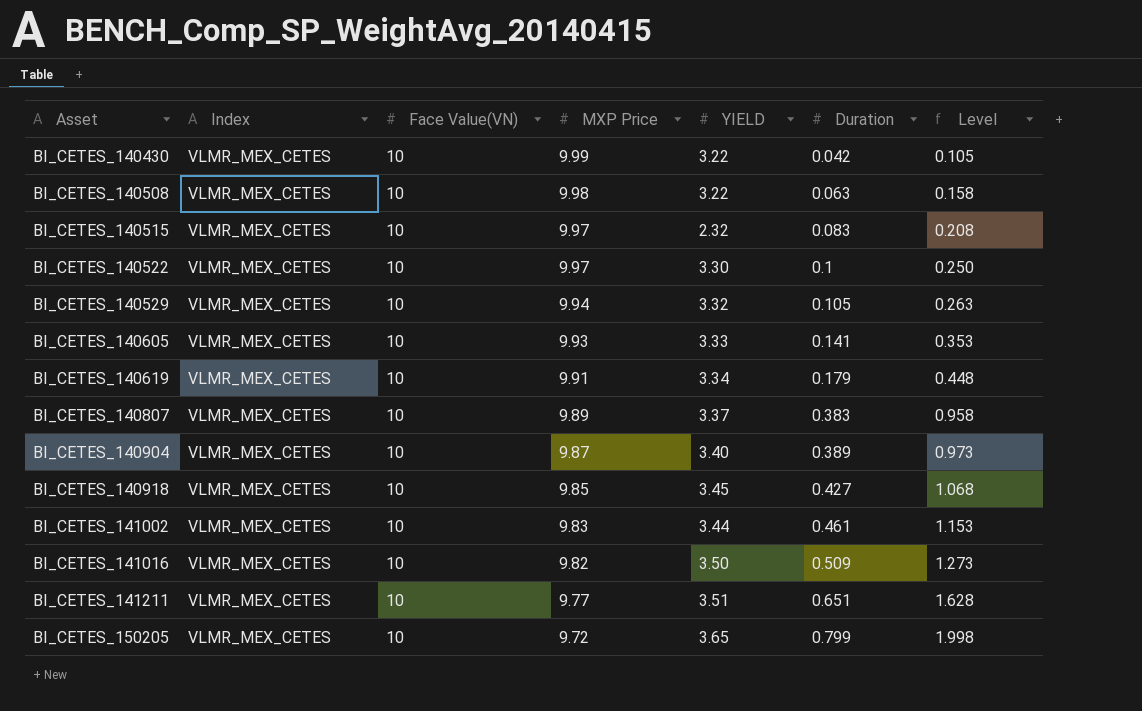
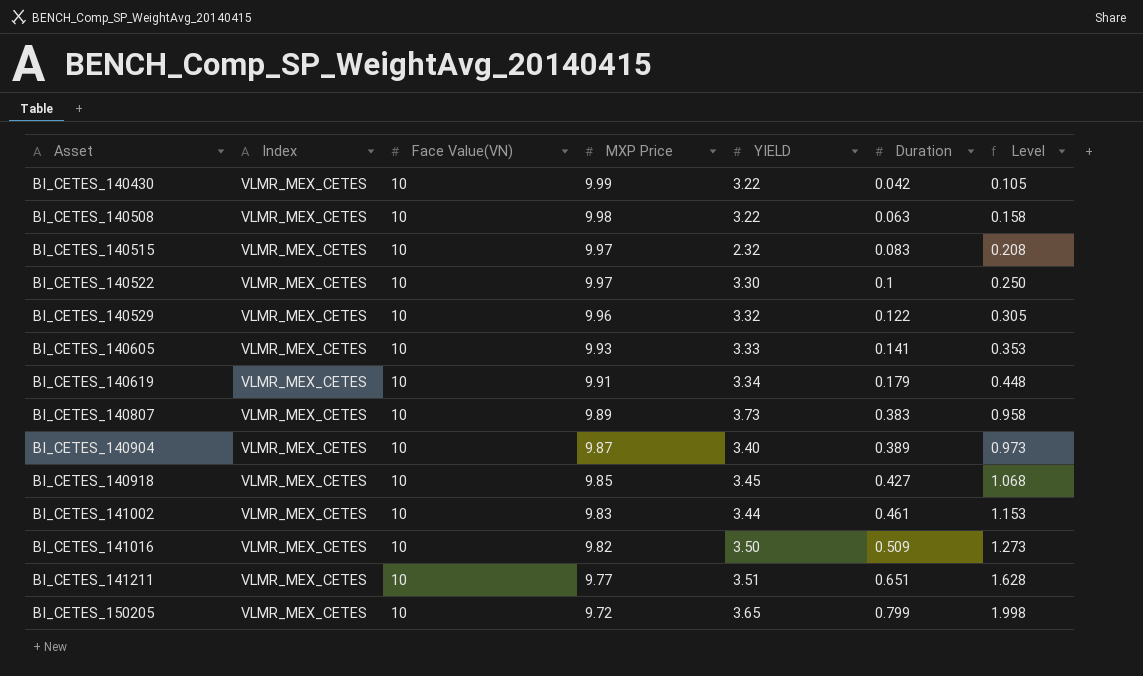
BI_CETES_140529 | MXP Price: 9.94 -> 9.96
BI_CETES_140529 | Duration: 0.105 -> 0.122
BI_CETES_140529 | Level: 0.263 -> 0.305
BI_CETES_140807 | YIELD: 3.37 -> 3.73

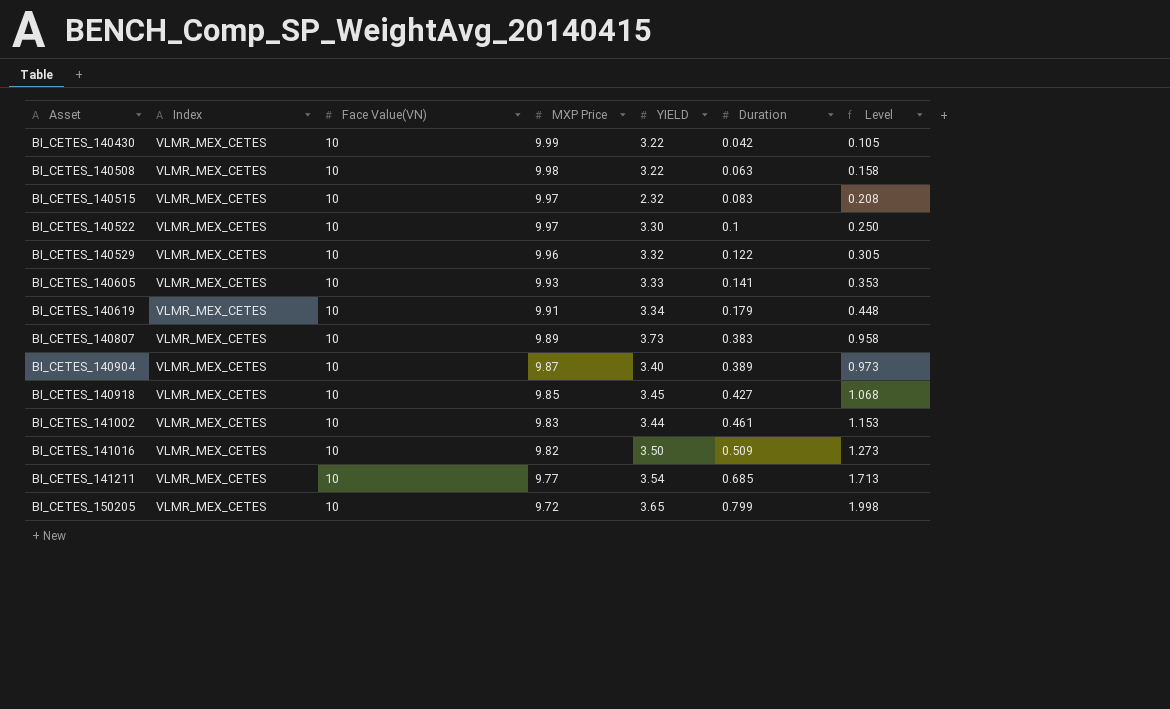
BI_CETES_141211 | YIELD: 3.51 -> 3.54
BI_CETES_141211 | Duration: 0.651 -> 0.685
BI_CETES_141211 | Level: 1.628 -> 1.713

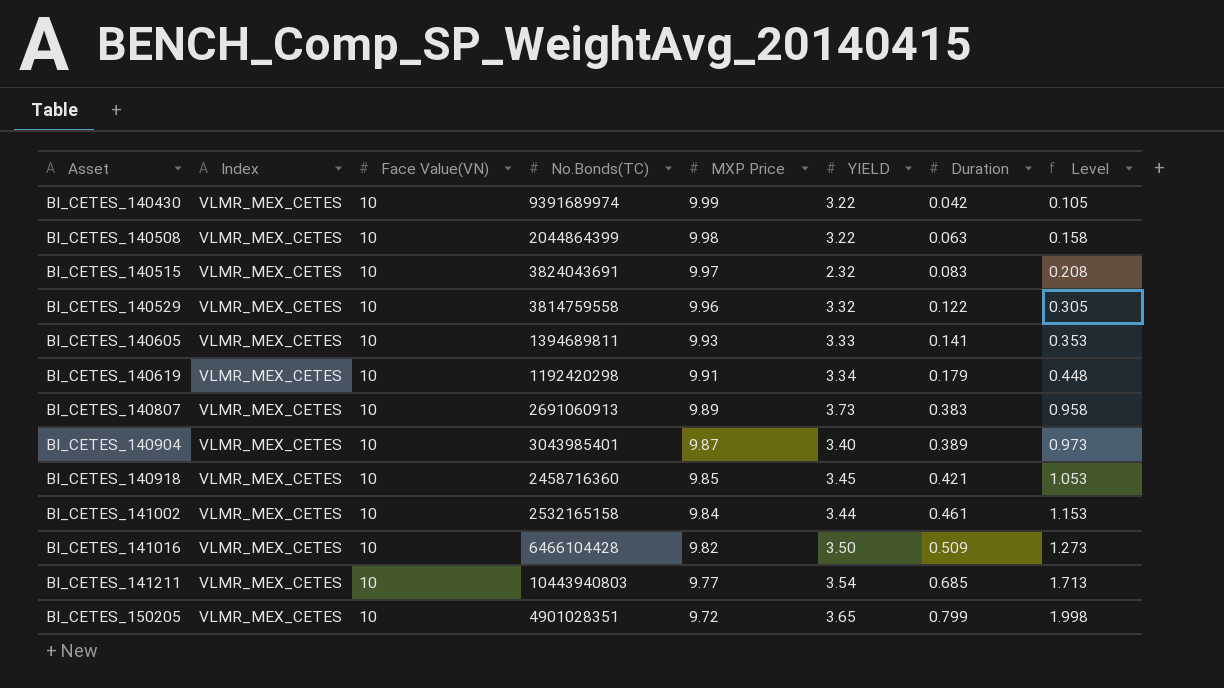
column No.Bonds(TC) | position: none -> 4
row BI_CETES_140522: VLMR_MEX_CETES | 10 | 9.97 | 3.30 | 0.1 | 0.250 -> none
BI_CETES_140918 | Duration: 0.427 -> 0.421
BI_CETES_140918 | Level: 1.068 -> 1.053
BI_CETES_141002 | MXP Price: 9.83 -> 9.84

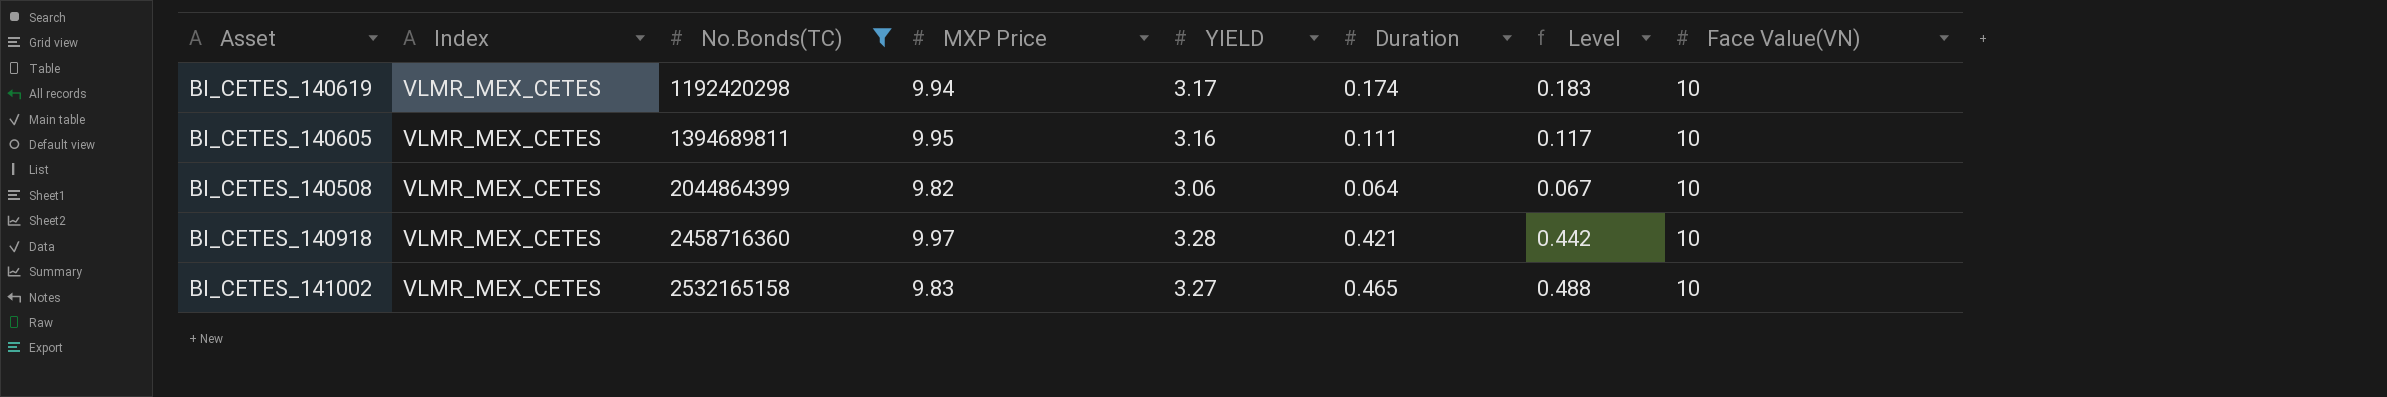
filter: none -> No.Bonds(TC) <= 2532165158
row order: Asset ascending -> No.Bonds(TC) ascending
column Level | formula: [Duration] * 2.5 -> [Duration] * 1.05
column Face Value(VN) | position: 3 -> 8
BI_CETES_140619 | MXP Price: 9.91 -> 9.94
BI_CETES_140619 | YIELD: 3.34 -> 3.17
BI_CETES_140619 | Duration: 0.179 -> 0.174
BI_CETES_140605 | MXP Price: 9.93 -> 9.95
BI_CETES_140605 | YIELD: 3.33 -> 3.16
BI_CETES_140605 | Duration: 0.141 -> 0.111
BI_CETES_140508 | MXP Price: 9.98 -> 9.82
BI_CETES_140508 | YIELD: 3.22 -> 3.06
BI_CETES_140508 | Duration: 0.063 -> 0.064
BI_CETES_140918 | MXP Price: 9.85 -> 9.97
BI_CETES_140918 | YIELD: 3.45 -> 3.28
BI_CETES_141002 | MXP Price: 9.84 -> 9.83
BI_CETES_141002 | YIELD: 3.44 -> 3.27
BI_CETES_141002 | Duration: 0.461 -> 0.465

